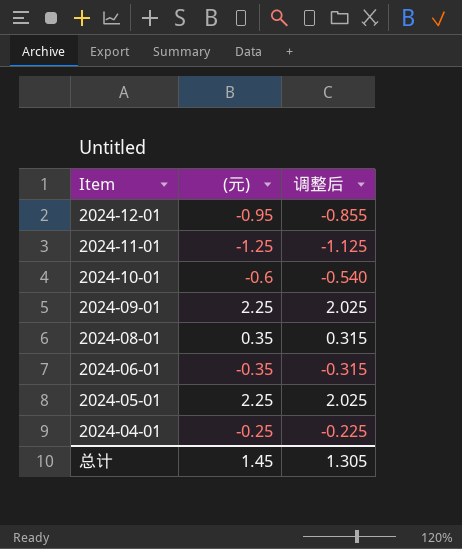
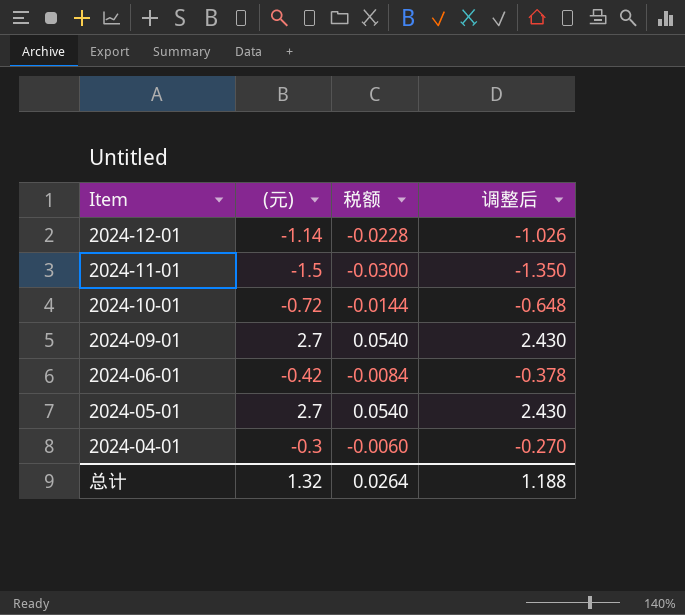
column 税额 | formula: none -> [(元)] * 0.02
row 2024-08-01: 0.35 | 0.315 -> none
2024-12-01 | (元): -0.95 -> -1.14
2024-12-01 | 调整后: -0.855 -> -1.026
2024-11-01 | (元): -1.25 -> -1.5
2024-11-01 | 调整后: -1.125 -> -1.350
2024-10-01 | (元): -0.6 -> -0.72
2024-10-01 | 调整后: -0.540 -> -0.648
2024-09-01 | (元): 2.25 -> 2.7
2024-09-01 | 调整后: 2.025 -> 2.430
2024-06-01 | (元): -0.35 -> -0.42
2024-06-01 | 调整后: -0.315 -> -0.378
2024-05-01 | (元): 2.25 -> 2.7
2024-05-01 | 调整后: 2.025 -> 2.430
2024-04-01 | (元): -0.25 -> -0.3
2024-04-01 | 调整后: -0.225 -> -0.270
总计 | (元): 1.45 -> 1.32
总计 | 调整后: 1.305 -> 1.188

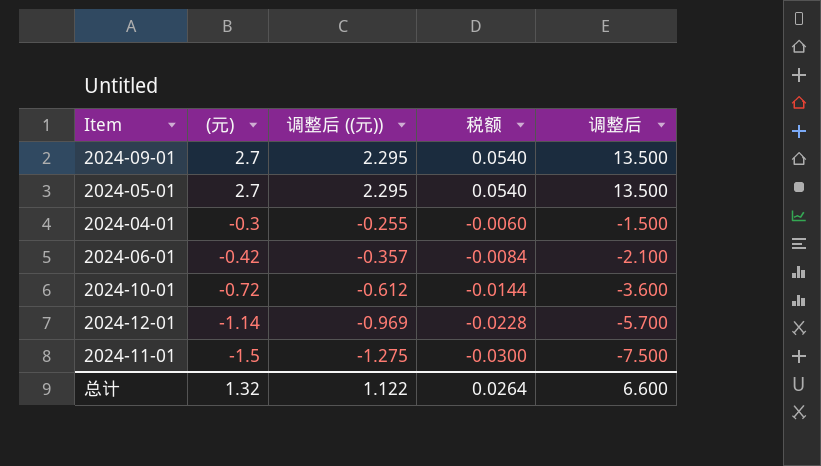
row order: Item descending -> (元) descending
column 调整后 ((元)) | formula: none -> [(元)] * 0.85
column 调整后 | formula: [(元)] * 0.9 -> [(元)] * 5
总计 | 调整后: 1.188 -> 6.600

